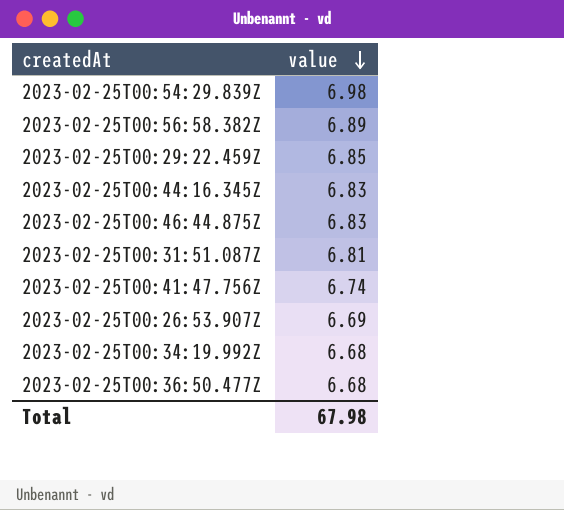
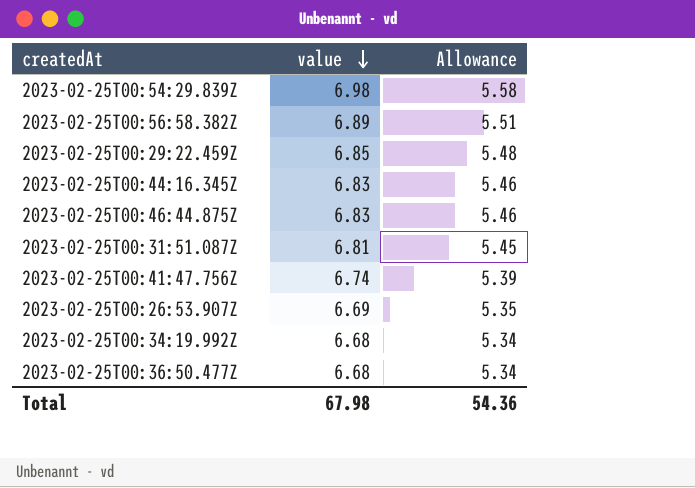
column Allowance | formula: none -> [value] * 0.8

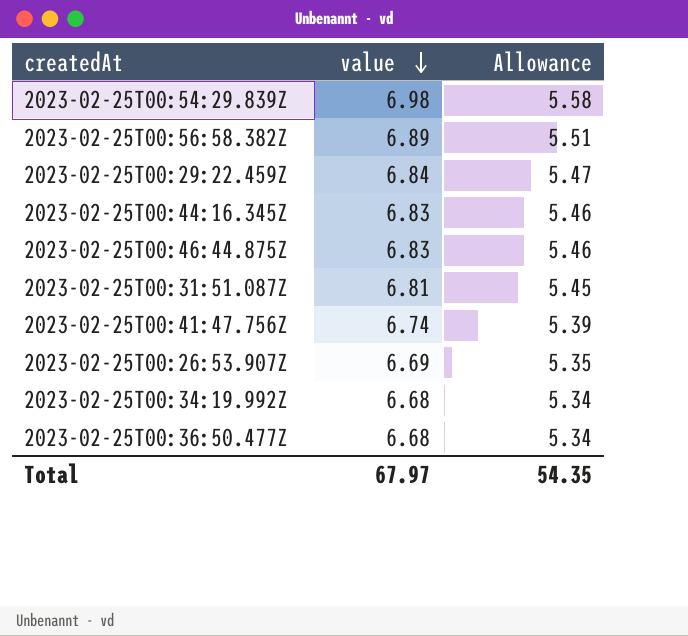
2023-02-25T00:29:22.459Z | value: 6.85 -> 6.84
2023-02-25T00:29:22.459Z | Allowance: 5.48 -> 5.47
Total | value: 67.98 -> 67.97
Total | Allowance: 54.36 -> 54.35

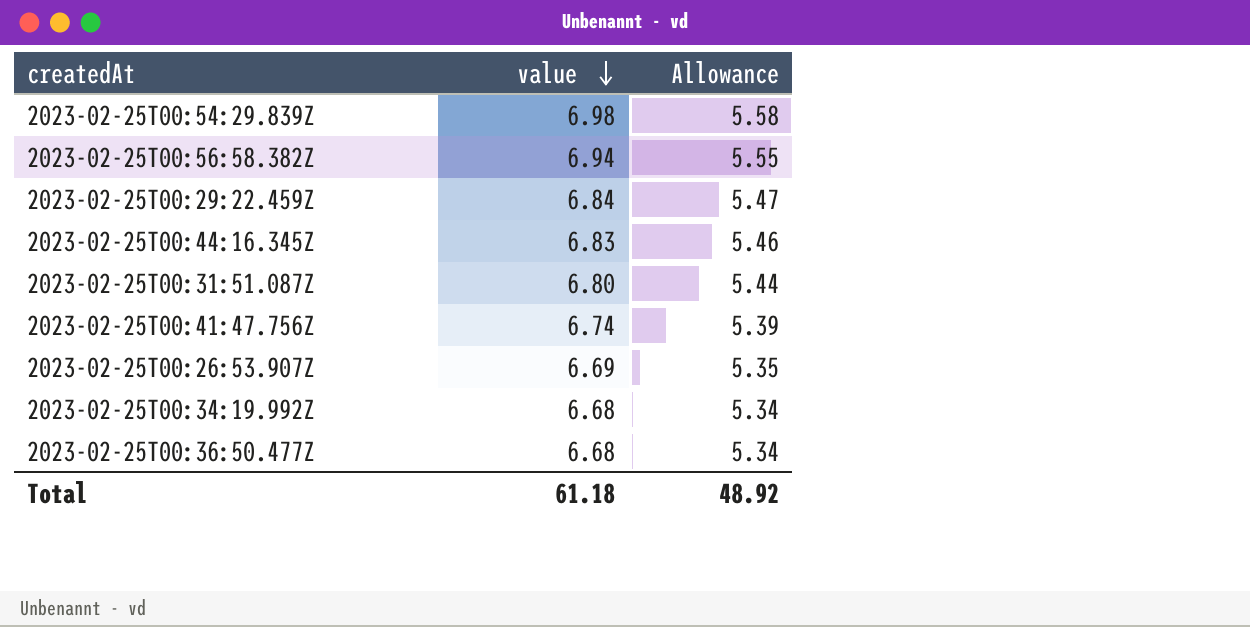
row 2023-02-25T00:46:44.875Z: 6.83 | 5.46 -> none
2023-02-25T00:56:58.382Z | value: 6.89 -> 6.94
2023-02-25T00:56:58.382Z | Allowance: 5.51 -> 5.55
2023-02-25T00:31:51.087Z | value: 6.81 -> 6.80
2023-02-25T00:31:51.087Z | Allowance: 5.45 -> 5.44
Total | value: 67.97 -> 61.18
Total | Allowance: 54.35 -> 48.92

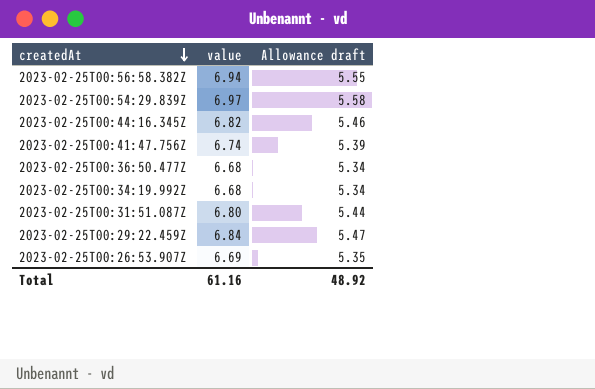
row order: value descending -> createdAt descending
column name: Allowance -> Allowance draft
2023-02-25T00:54:29.839Z | value: 6.98 -> 6.97
2023-02-25T00:44:16.345Z | value: 6.83 -> 6.82
Total | value: 61.18 -> 61.16

